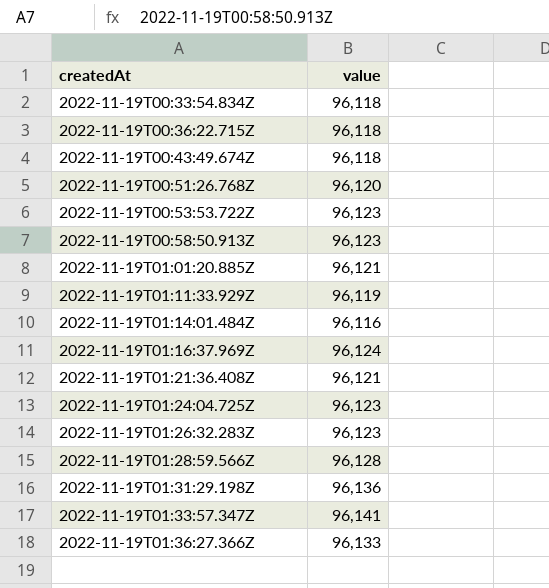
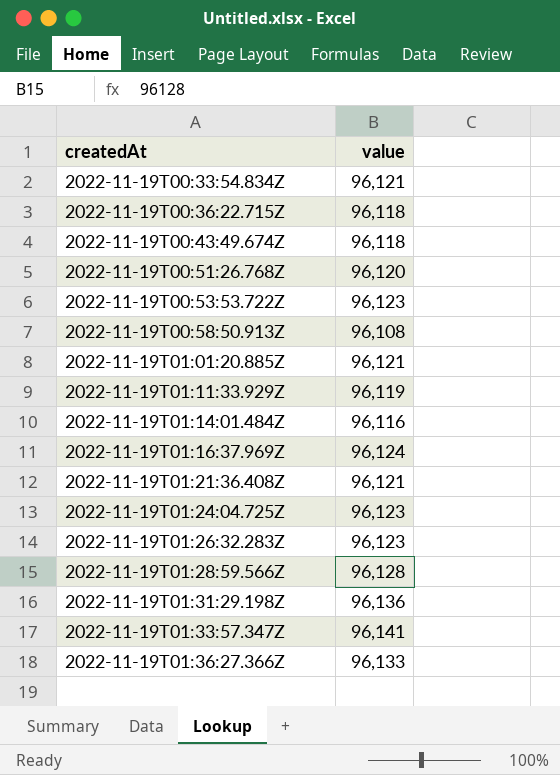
2022-11-19T00:33:54.834Z | value: 96,118 -> 96,121
2022-11-19T00:58:50.913Z | value: 96,123 -> 96,108

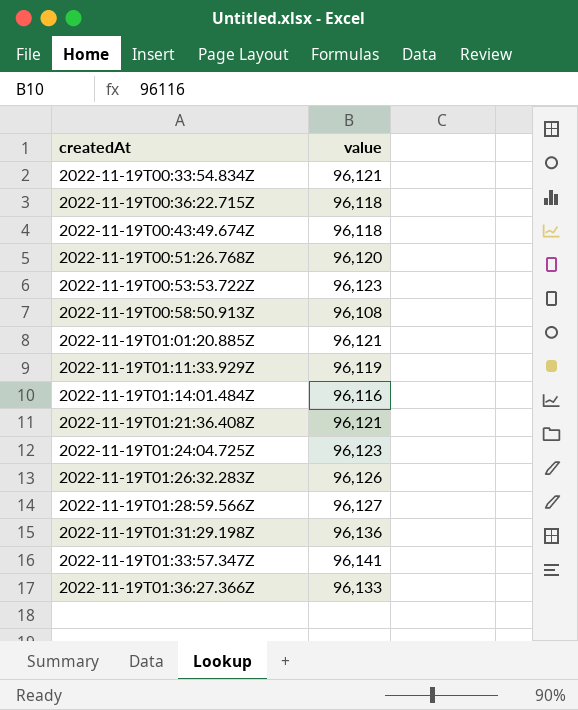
row 2022-11-19T01:16:37.969Z: 96,124 -> none
2022-11-19T01:26:32.283Z | value: 96,123 -> 96,126
2022-11-19T01:28:59.566Z | value: 96,128 -> 96,127

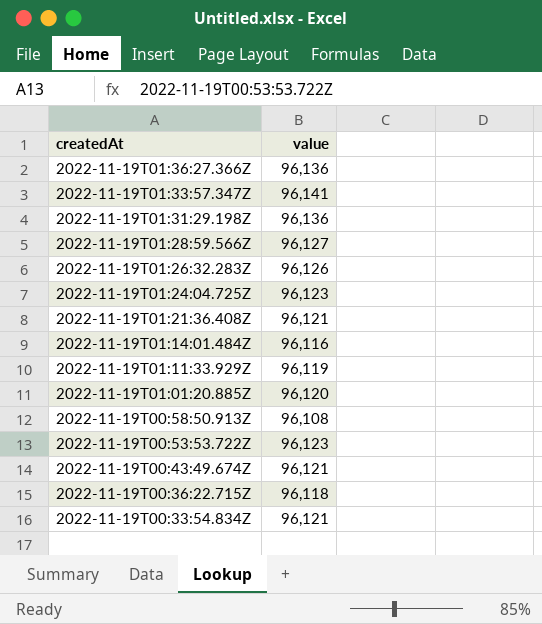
row order: createdAt ascending -> createdAt descending
row 2022-11-19T00:51:26.768Z: 96,120 -> none
2022-11-19T01:36:27.366Z | value: 96,133 -> 96,136
2022-11-19T01:01:20.885Z | value: 96,121 -> 96,120
2022-11-19T00:43:49.674Z | value: 96,118 -> 96,121

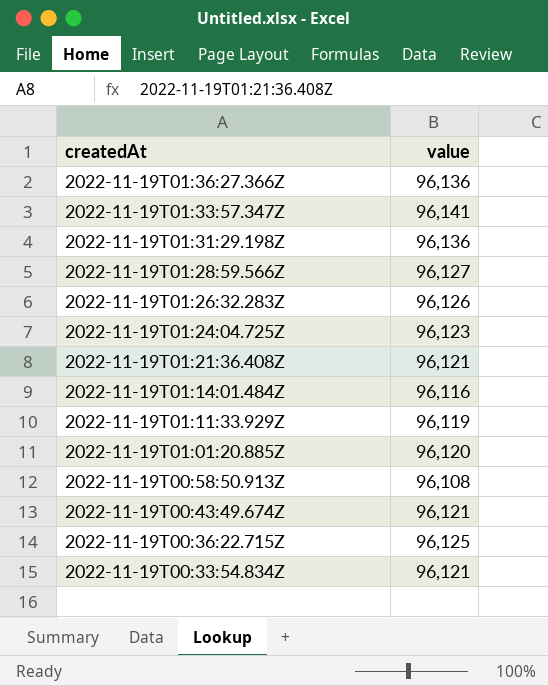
row 2022-11-19T00:53:53.722Z: 96,123 -> none
2022-11-19T00:36:22.715Z | value: 96,118 -> 96,125

